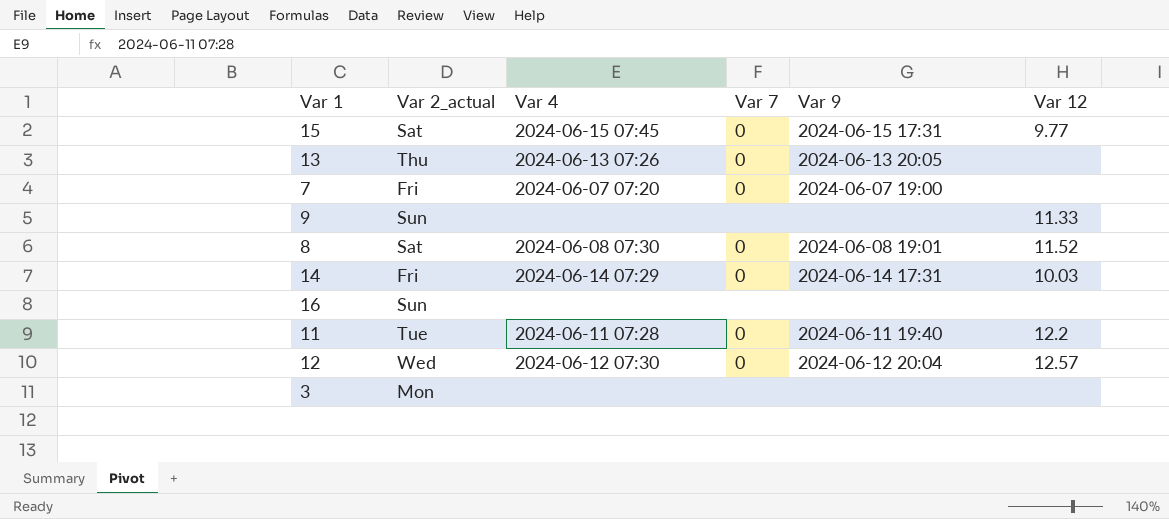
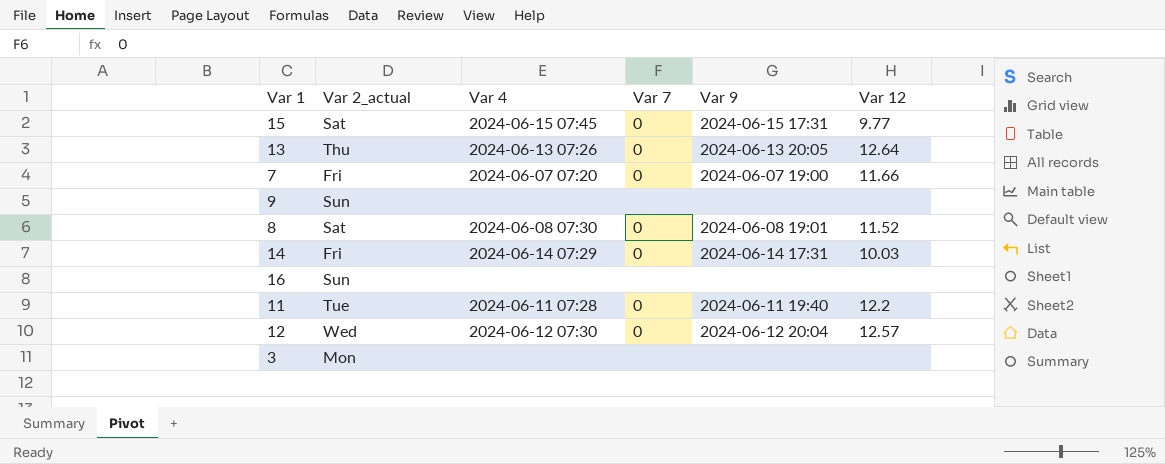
13 | Var 12: none -> 12.64
7 | Var 12: none -> 11.66
9 | Var 12: 11.33 -> none

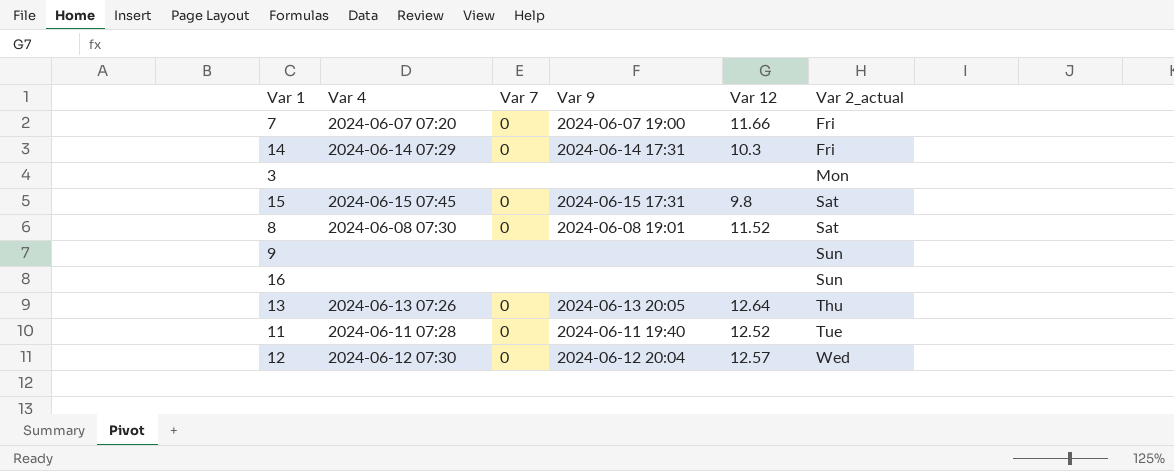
row order: none -> Var 2_actual ascending
column Var 2_actual | position: 2 -> 6
14 | Var 12: 10.03 -> 10.3
15 | Var 12: 9.77 -> 9.8
11 | Var 12: 12.2 -> 12.52

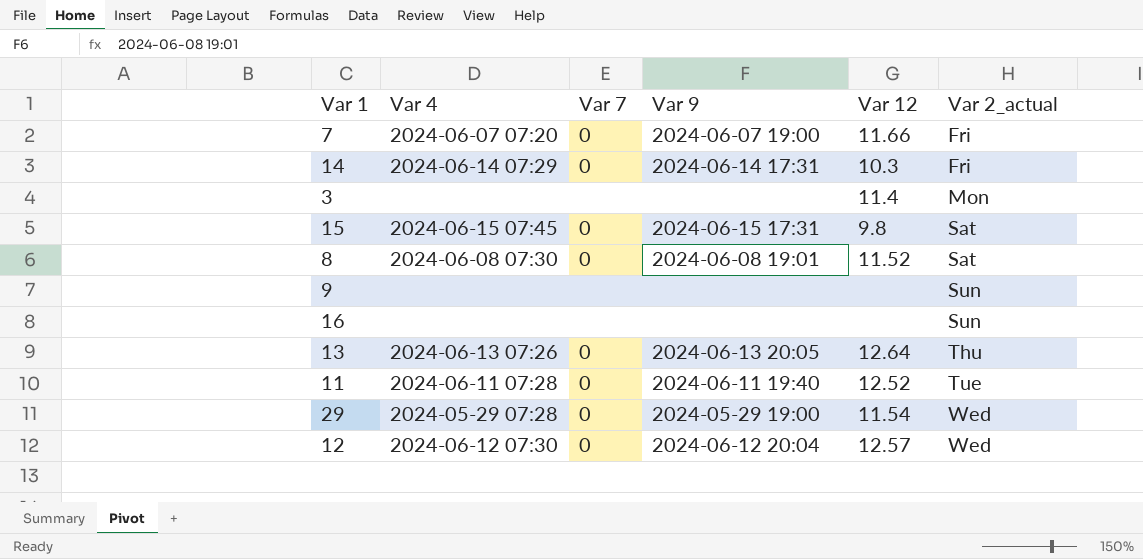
3 | Var 12: none -> 11.4
row 29: none -> 2024-05-29 07:28 | 0 | 2024-05-29 19:00 | 11.54 | Wed

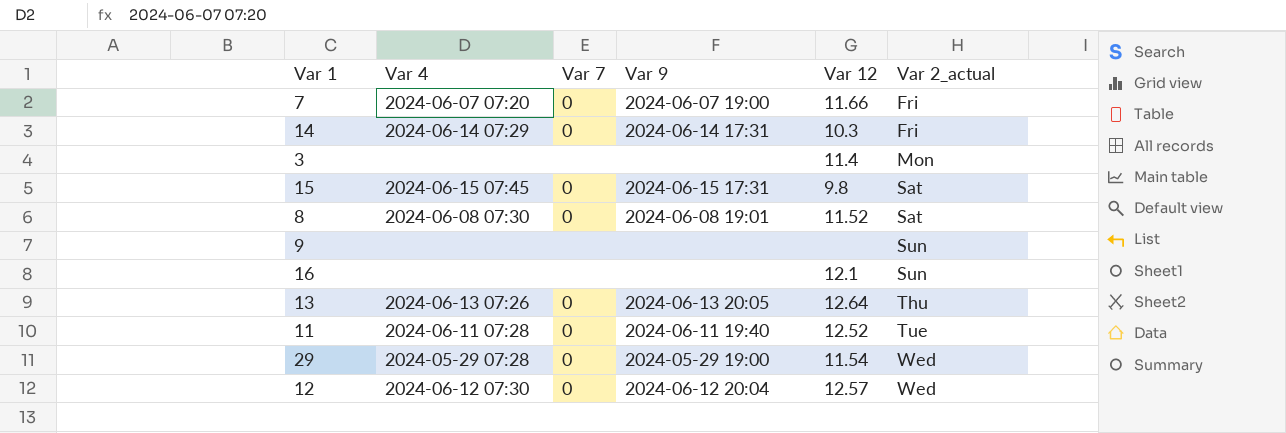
16 | Var 12: none -> 12.1

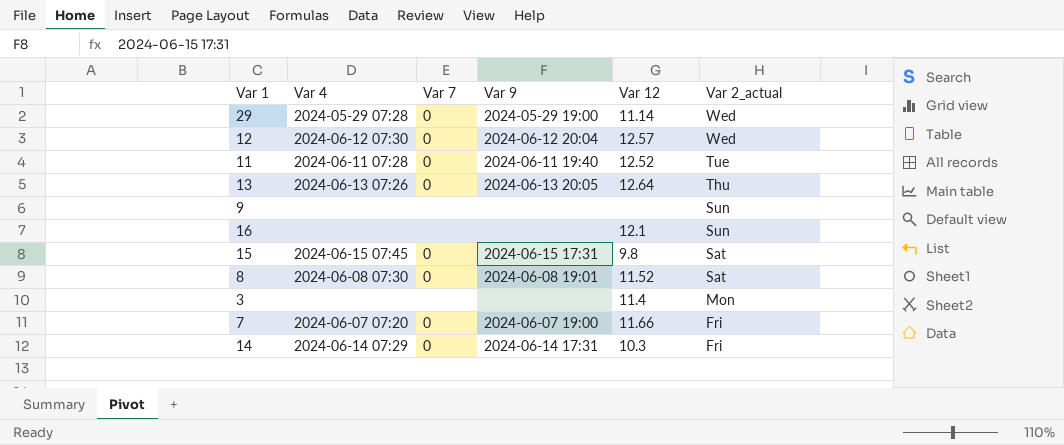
row order: Var 2_actual ascending -> Var 2_actual descending
29 | Var 12: 11.54 -> 11.14

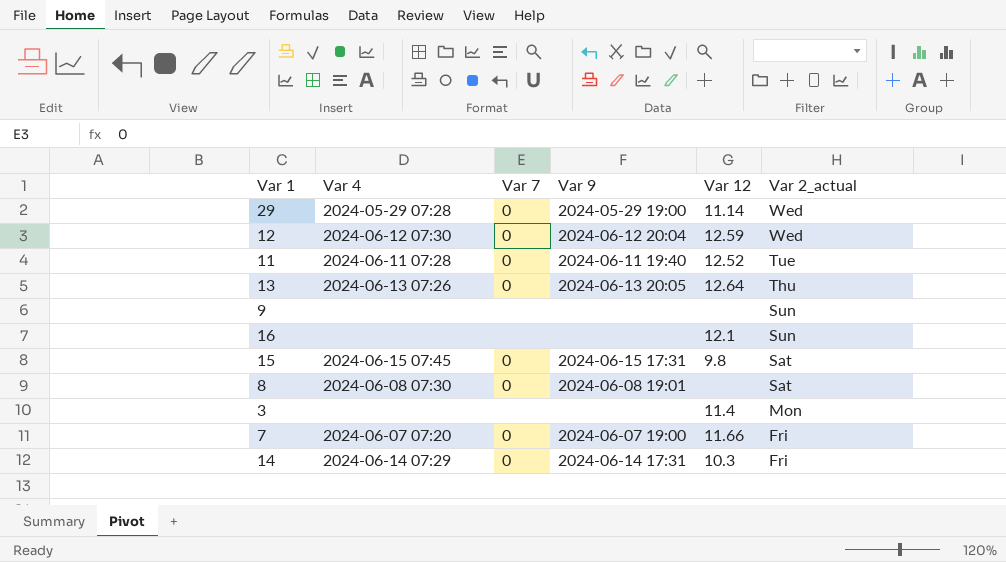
12 | Var 12: 12.57 -> 12.59
8 | Var 12: 11.52 -> none

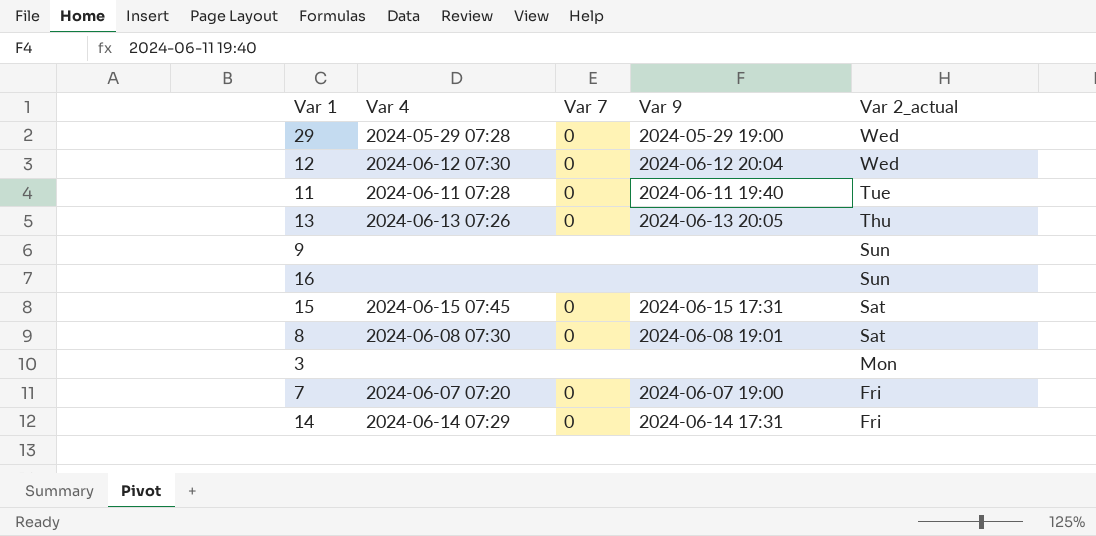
column Var 12 | position: 5 -> none

